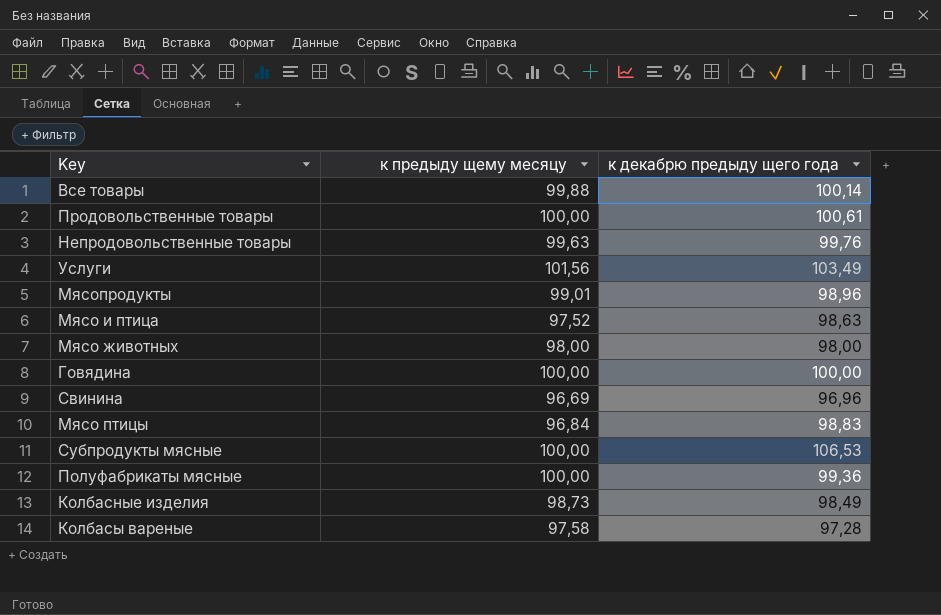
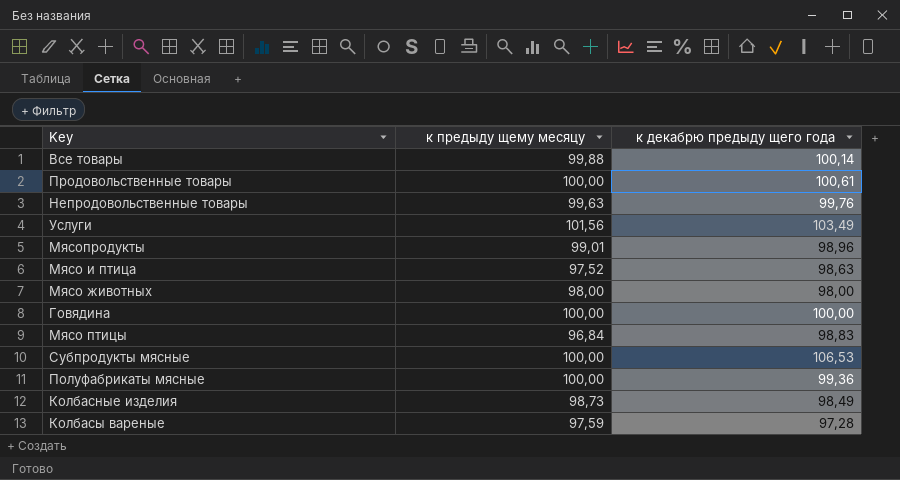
row Свинина: 96,69 | 96,96 -> none
Колбасы вареные | к предыду щему месяцу: 97,58 -> 97,59

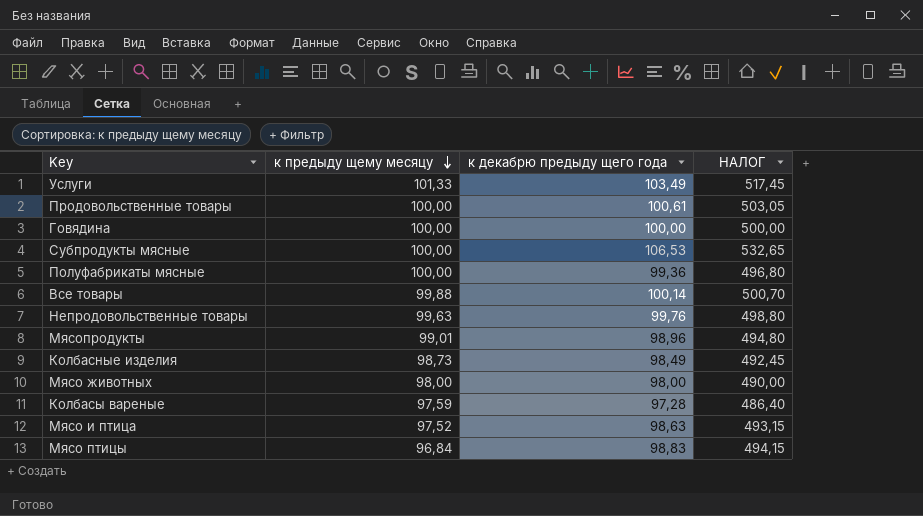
row order: none -> к предыду щему месяцу descending
column НАЛОГ | formula: none -> [к декабрю предыду щего года] * 5
Услуги | к предыду щему месяцу: 101,56 -> 101,33

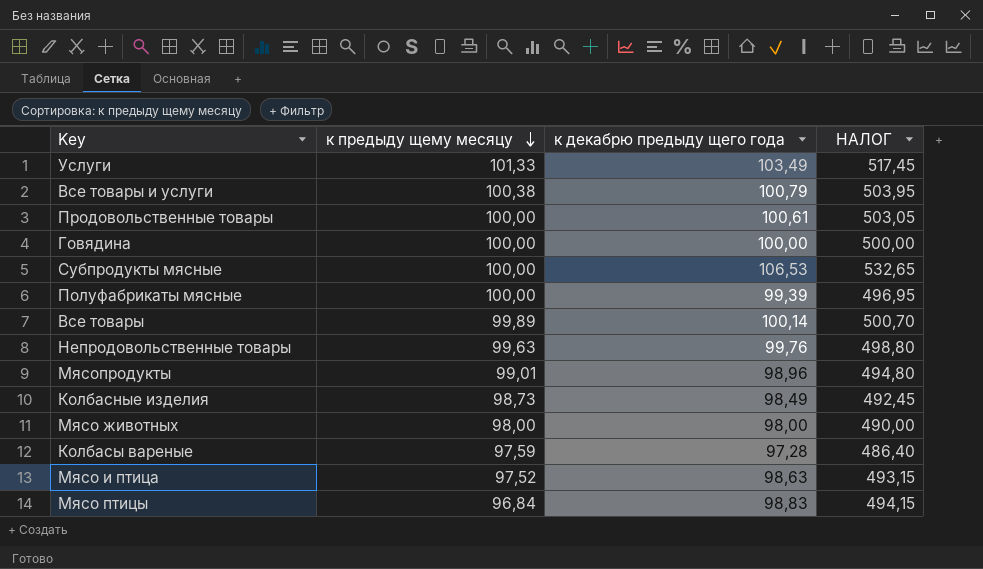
row Все товары и услуги: none -> 100,38 | 100,79 | 503,95
Полуфабрикаты мясные | к декабрю предыду щего года: 99,36 -> 99,39
Полуфабрикаты мясные | НАЛОГ: 496,80 -> 496,95
Все товары | к предыду щему месяцу: 99,88 -> 99,89

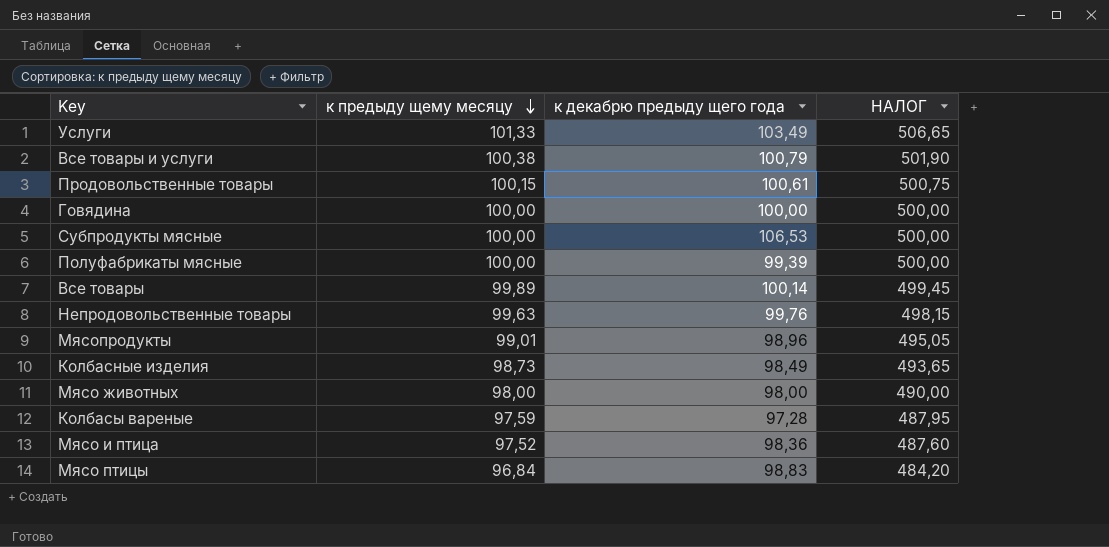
column НАЛОГ | formula: [к декабрю предыду щего года] * 5 -> [к предыду щему месяцу] * 5
Продовольственные товары | к предыду щему месяцу: 100,00 -> 100,15
Мясо и птица | к декабрю предыду щего года: 98,63 -> 98,36

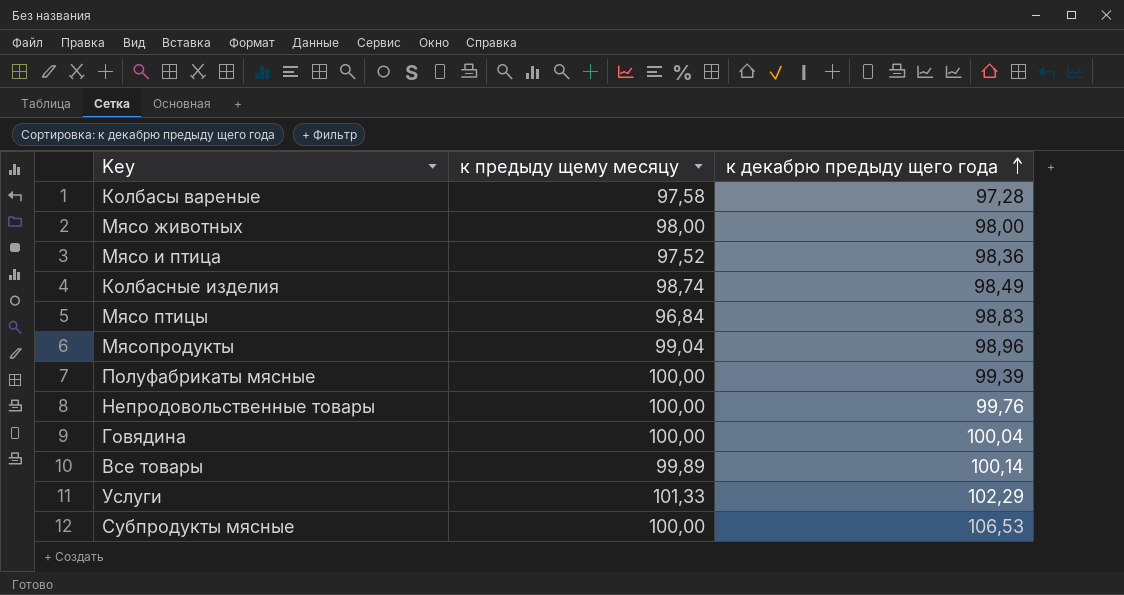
row order: к предыду щему месяцу descending -> к декабрю предыду щего года ascending
column НАЛОГ | formula: [к предыду щему месяцу] * 5 -> none
row Все товары и услуги: 100,38 | 100,79 | 501,90 -> none
row Продовольственные товары: 100,15 | 100,61 | 500,75 -> none
Колбасы вареные | к предыду щему месяцу: 97,59 -> 97,58
Колбасные изделия | к предыду щему месяцу: 98,73 -> 98,74
Мясопродукты | к предыду щему месяцу: 99,01 -> 99,04
Непродовольственные товары | к предыду щему месяцу: 99,63 -> 100,00
Говядина | к декабрю предыду щего года: 100,00 -> 100,04
Услуги | к декабрю предыду щего года: 103,49 -> 102,29

